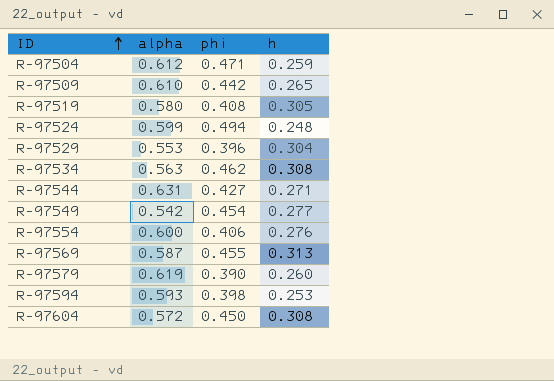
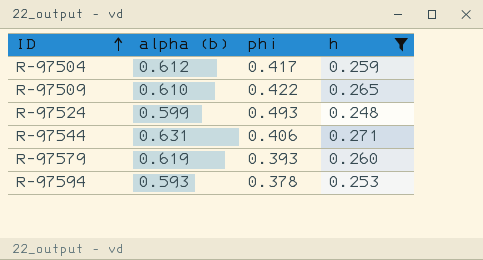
filter: none -> h <= 0.271
column name: alpha -> alpha (b)
R-97504 | phi: 0.471 -> 0.417
R-97509 | phi: 0.442 -> 0.422
R-97524 | phi: 0.494 -> 0.493
R-97544 | phi: 0.427 -> 0.406
R-97579 | phi: 0.390 -> 0.393
R-97594 | phi: 0.398 -> 0.378

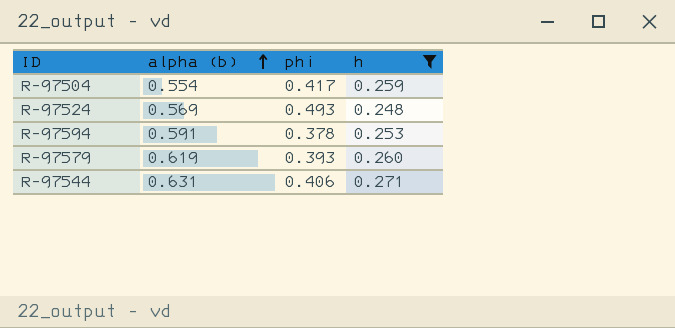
row order: ID ascending -> alpha (b) ascending
row R-97509: 0.610 | 0.422 | 0.265 -> none
R-97504 | alpha (b): 0.612 -> 0.554
R-97524 | alpha (b): 0.599 -> 0.569
R-97594 | alpha (b): 0.593 -> 0.591

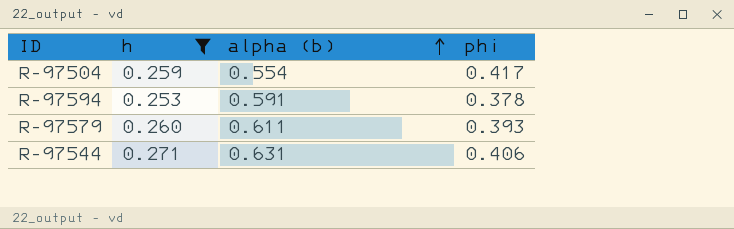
column h | position: 4 -> 2
row R-97524: 0.569 | 0.493 | 0.248 -> none
R-97579 | alpha (b): 0.619 -> 0.611

